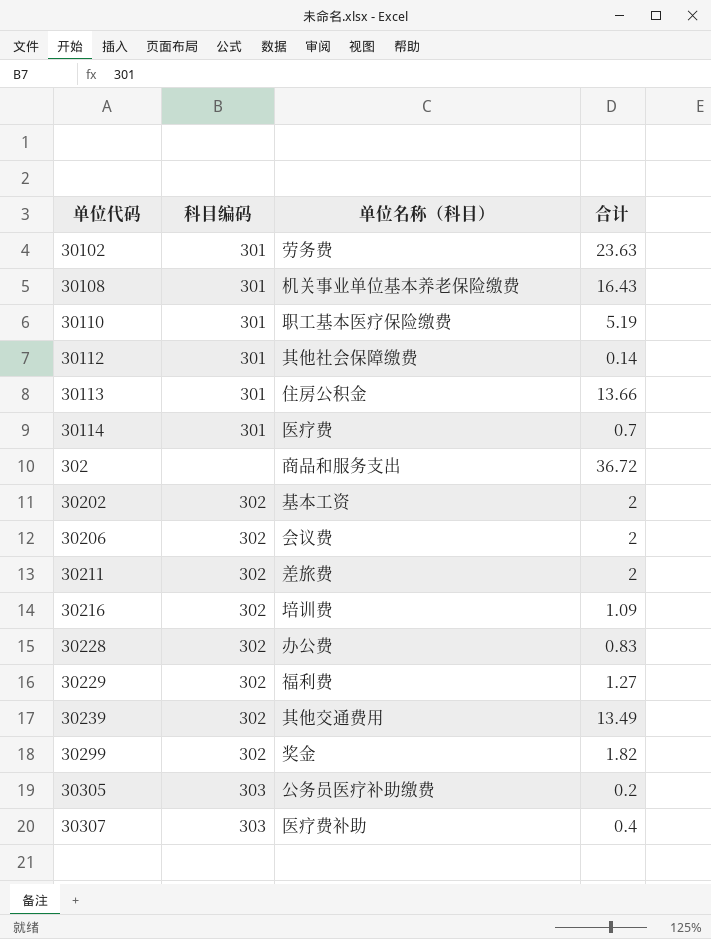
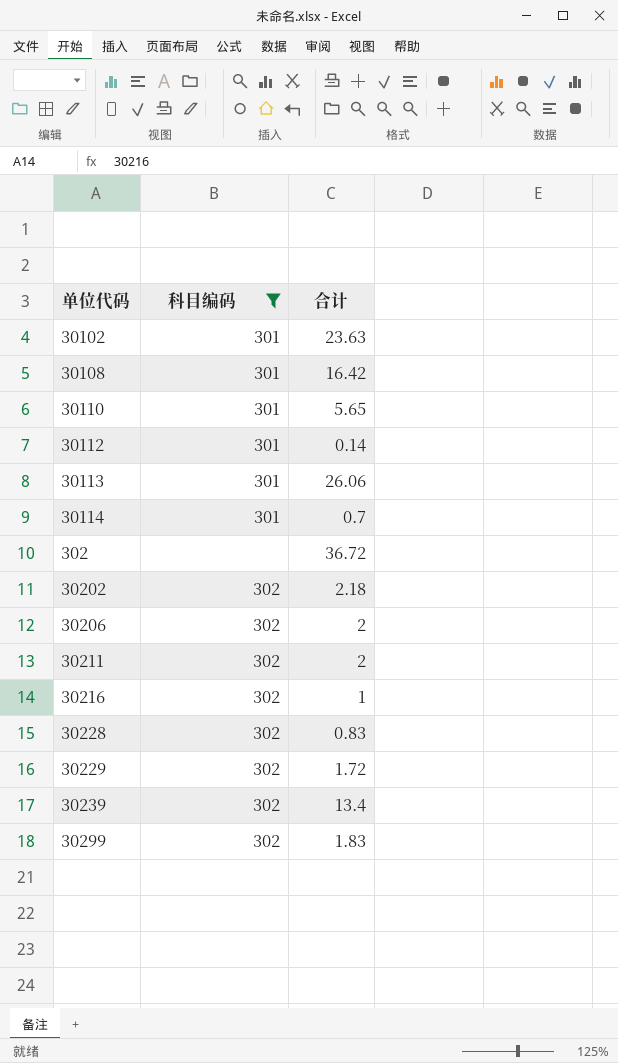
filter: none -> 科目编码 != 303
column 单位名称（科目） | position: 3 -> none
30108 | 合计: 16.43 -> 16.42
30110 | 合计: 5.19 -> 5.65
30113 | 合计: 13.66 -> 26.06
30202 | 合计: 2 -> 2.18
30216 | 合计: 1.09 -> 1
30229 | 合计: 1.27 -> 1.72
30239 | 合计: 13.49 -> 13.4
30299 | 合计: 1.82 -> 1.83

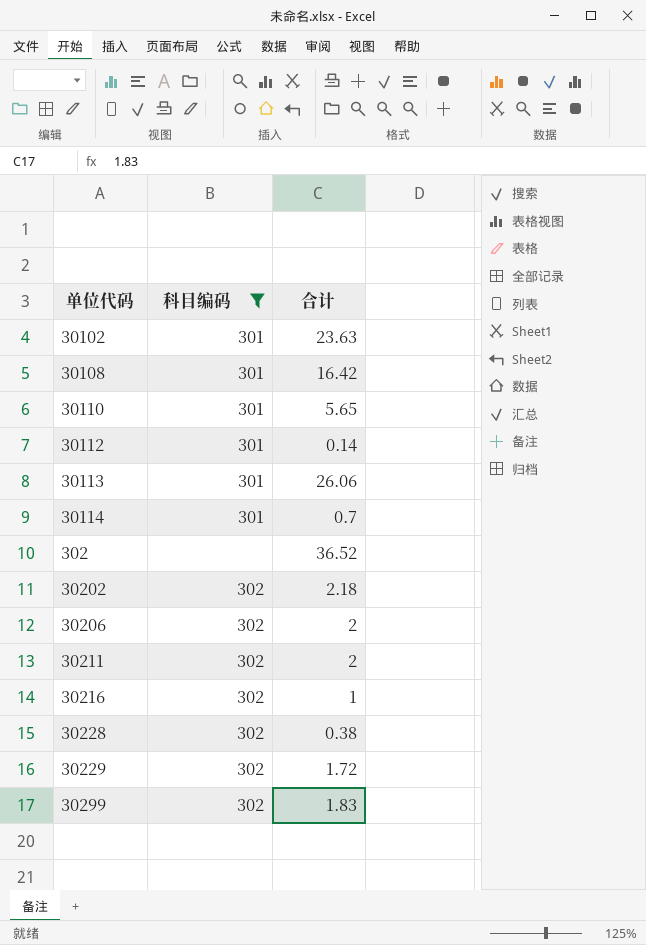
row 30239: 302 | 13.4 -> none
302 | 合计: 36.72 -> 36.52
30228 | 合计: 0.83 -> 0.38

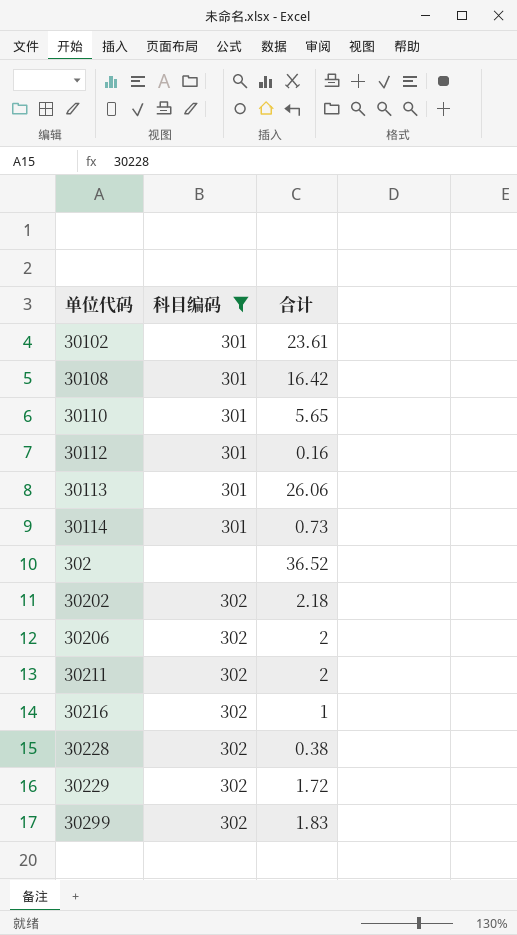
30102 | 合计: 23.63 -> 23.61
30112 | 合计: 0.14 -> 0.16
30114 | 合计: 0.7 -> 0.73

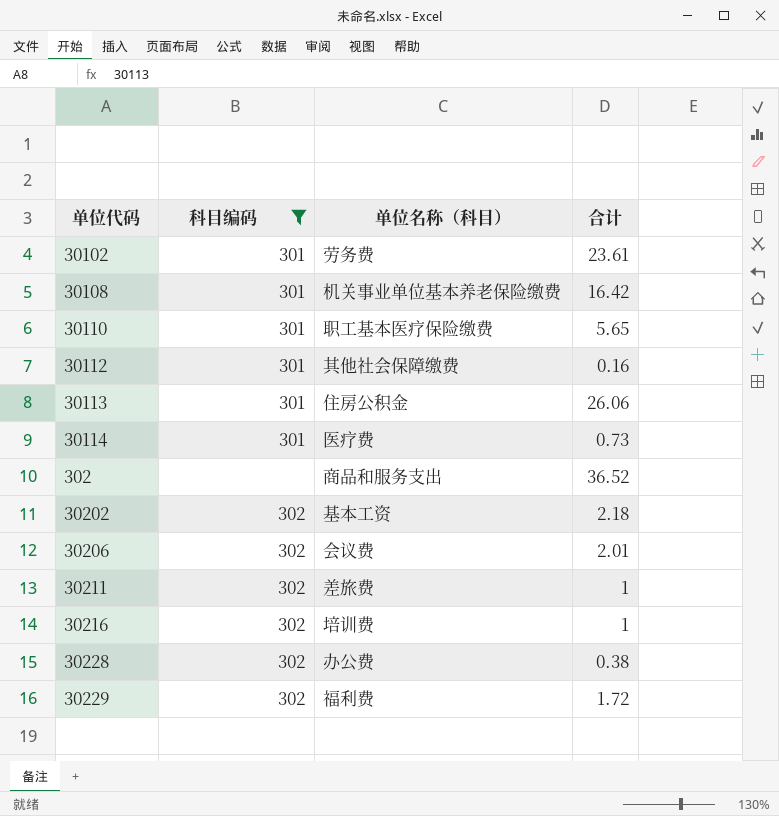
column 单位名称（科目） | position: none -> 3
row 30299: 302 | 1.83 -> none
30206 | 合计: 2 -> 2.01
30211 | 合计: 2 -> 1

